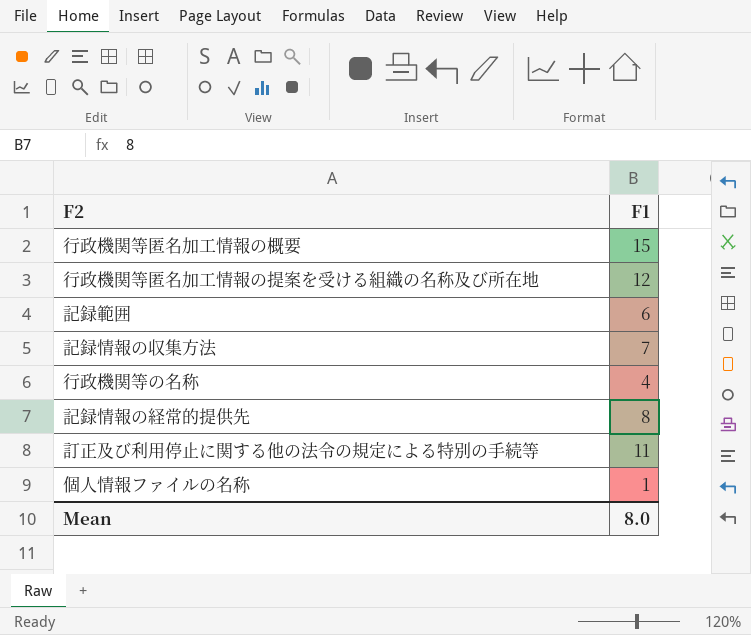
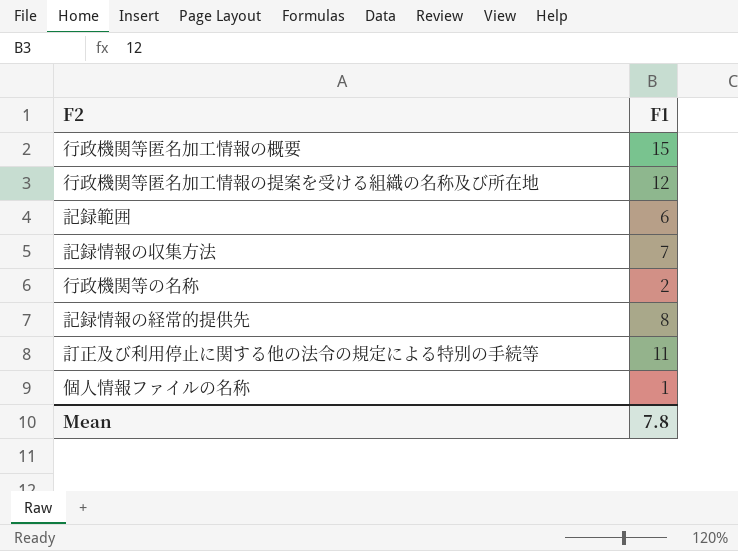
行政機関等の名称 | F1: 4 -> 2
Mean | F1: 8.0 -> 7.8

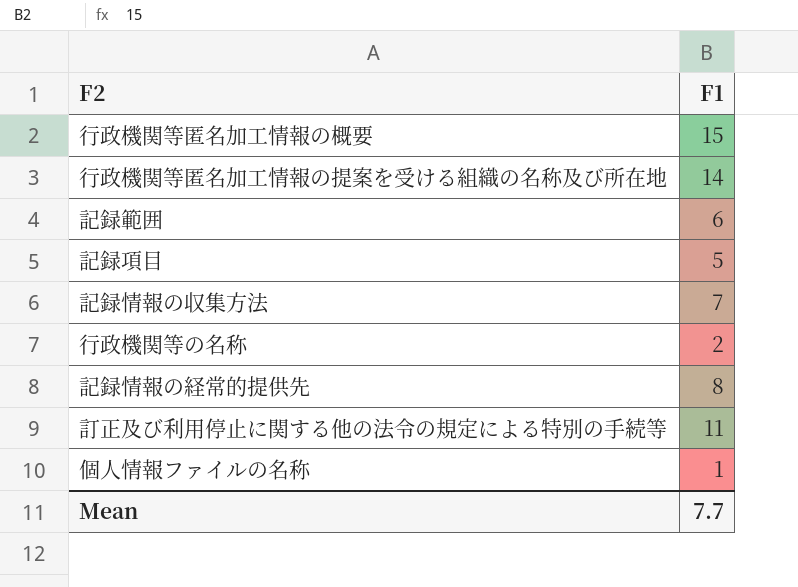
行政機関等匿名加工情報の提案を受ける組織の名称及び所在地 | F1: 12 -> 14
row 記録項目: none -> 5
Mean | F1: 7.8 -> 7.7

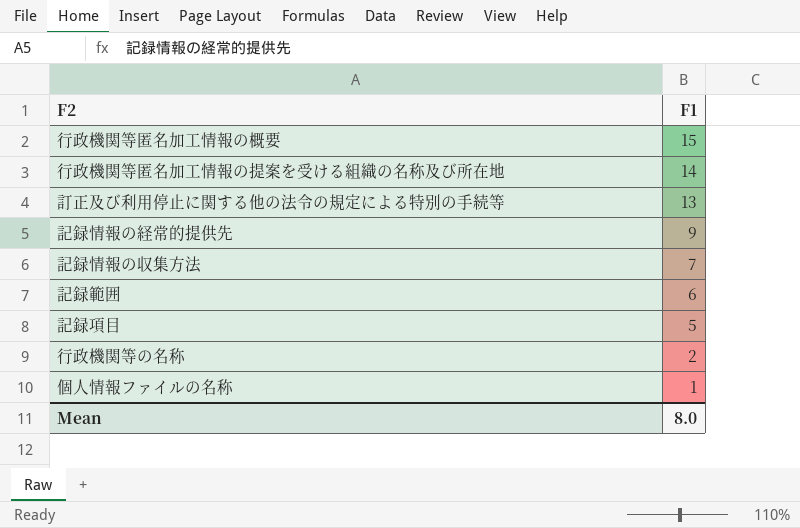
row order: none -> F1 descending
訂正及び利用停止に関する他の法令の規定による特別の手続等 | F1: 11 -> 13
記録情報の経常的提供先 | F1: 8 -> 9
Mean | F1: 7.7 -> 8.0

